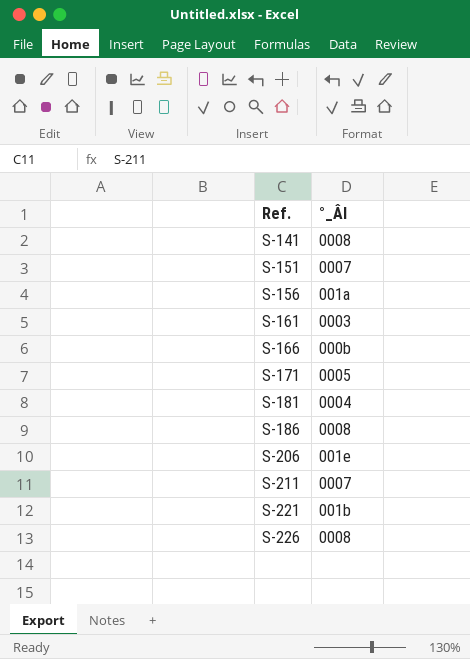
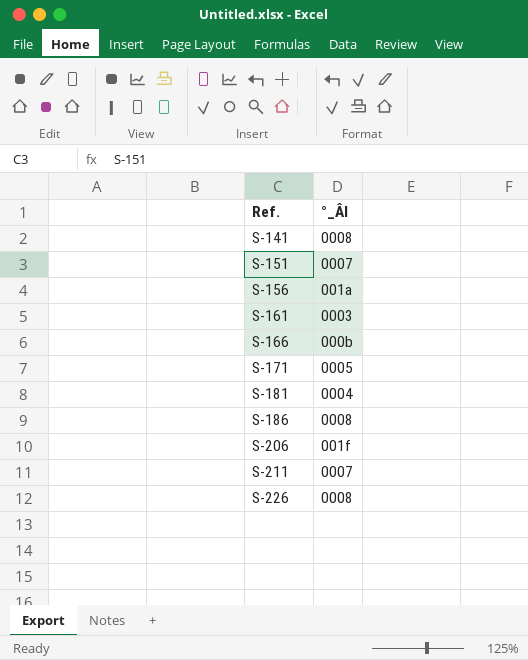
row S-221: 001b -> none
S-206 | °_ÂI: 001e -> 001f

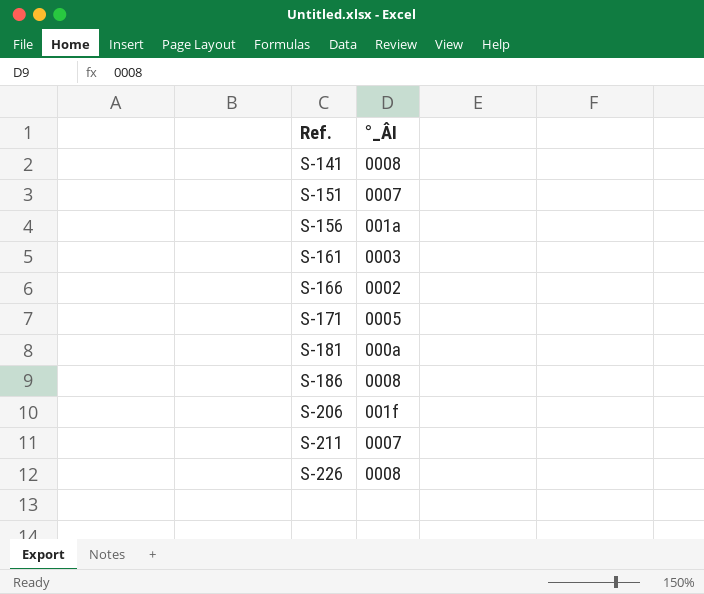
S-166 | °_ÂI: 000b -> 0002
S-181 | °_ÂI: 0004 -> 000a

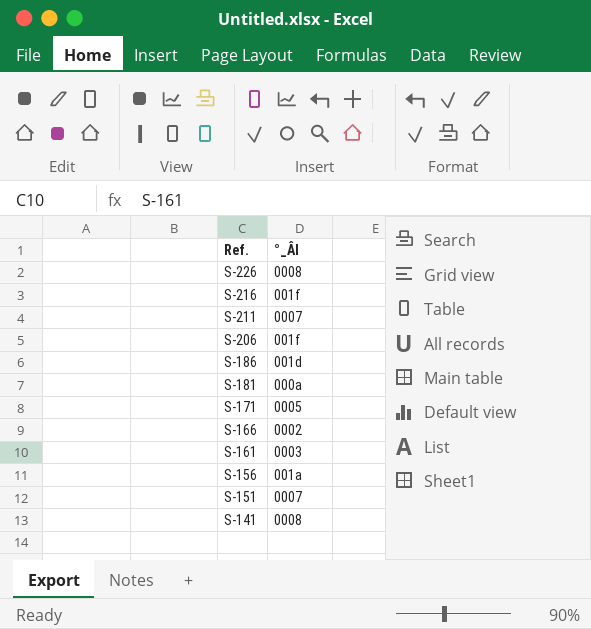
row order: Ref. ascending -> Ref. descending
row S-216: none -> 001f
S-186 | °_ÂI: 0008 -> 001d

